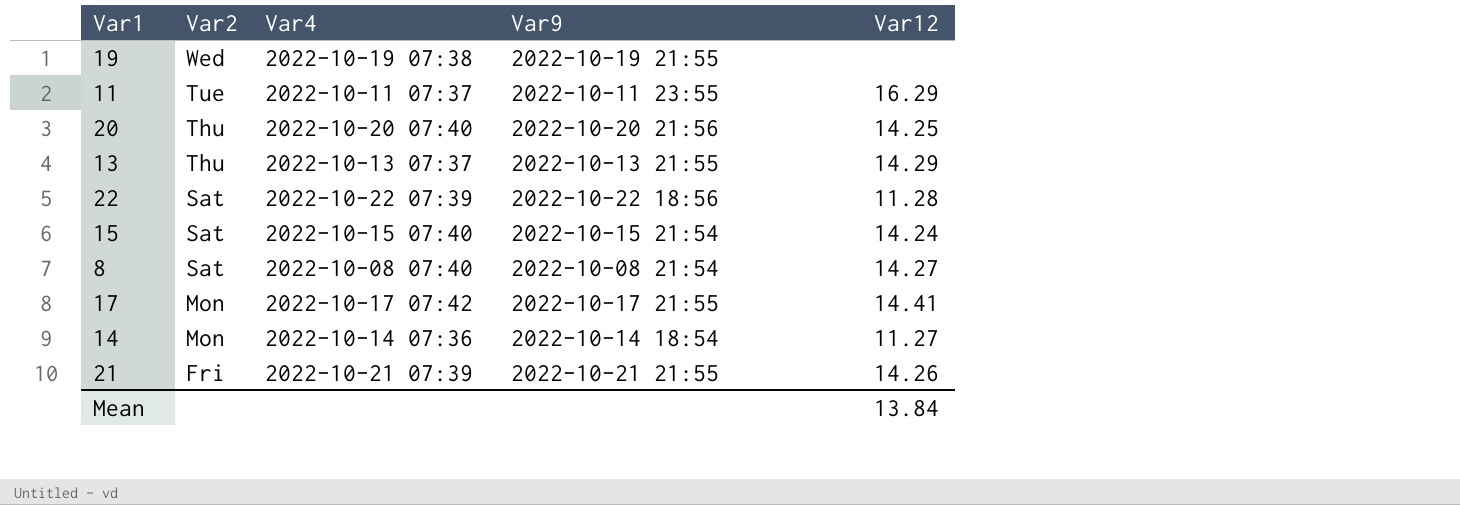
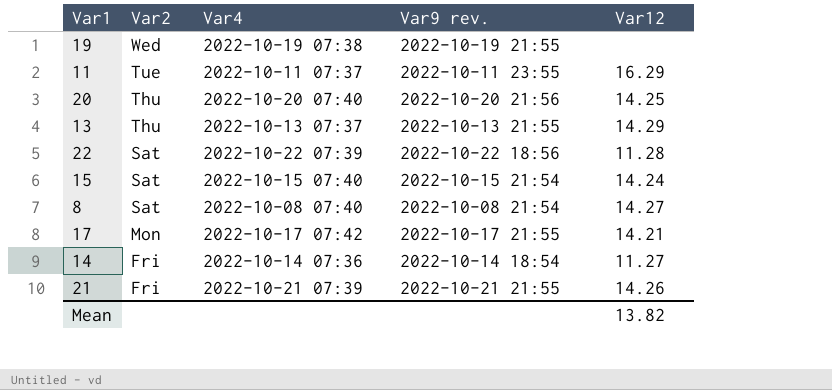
column name: Var9 -> Var9 rev.
17 | Var12: 14.41 -> 14.21
14 | Var2: Mon -> Fri
Mean | Var12: 13.84 -> 13.82

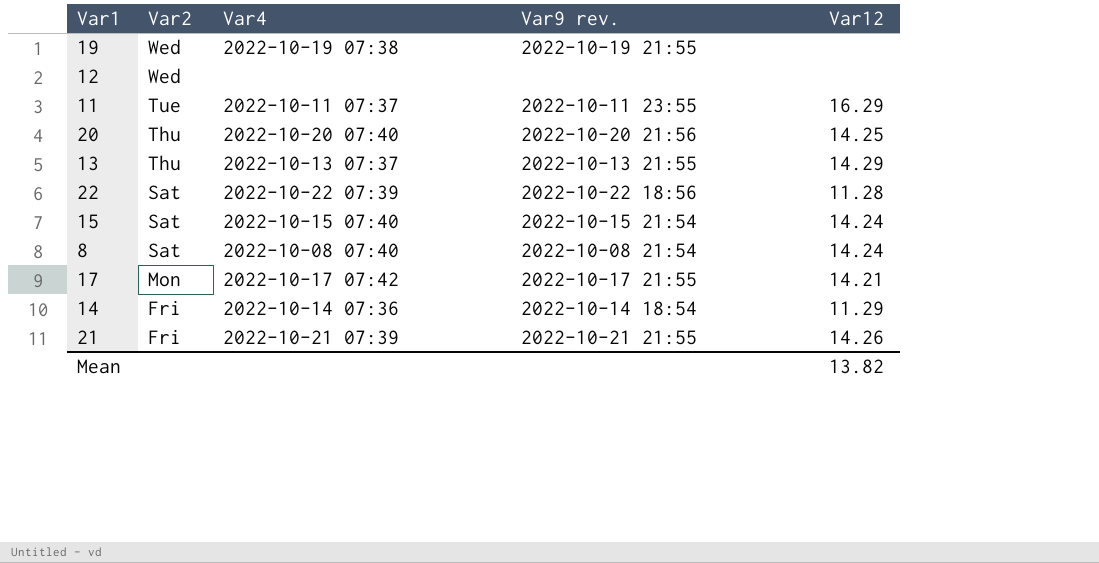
row 12: none -> Wed | none | none | none
8 | Var12: 14.27 -> 14.24
14 | Var12: 11.27 -> 11.29

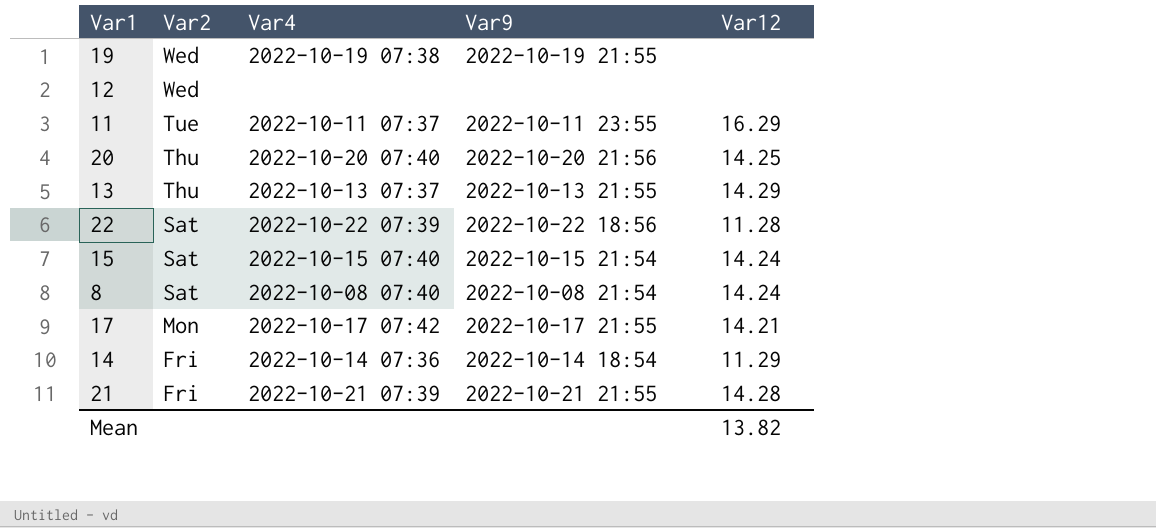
column name: Var9 rev. -> Var9
21 | Var12: 14.26 -> 14.28

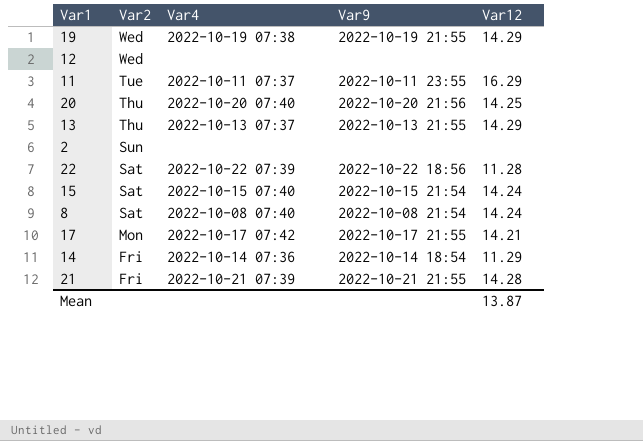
19 | Var12: none -> 14.29
row 2: none -> Sun | none | none | none
Mean | Var12: 13.82 -> 13.87

